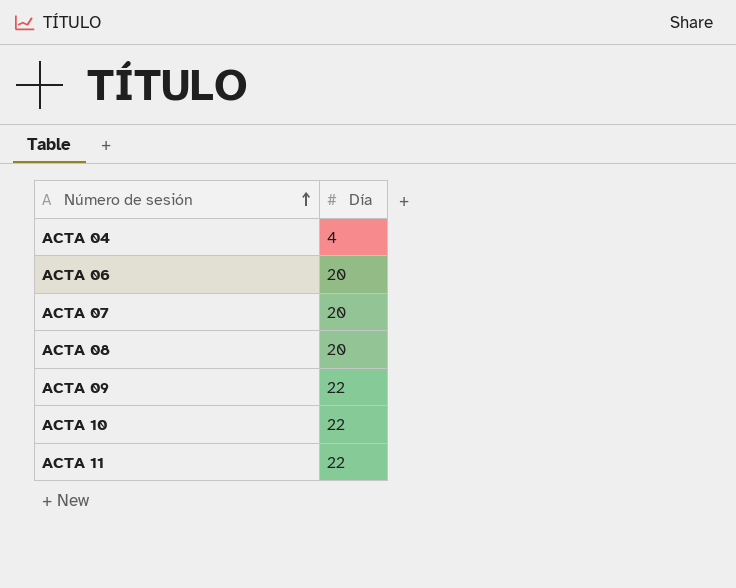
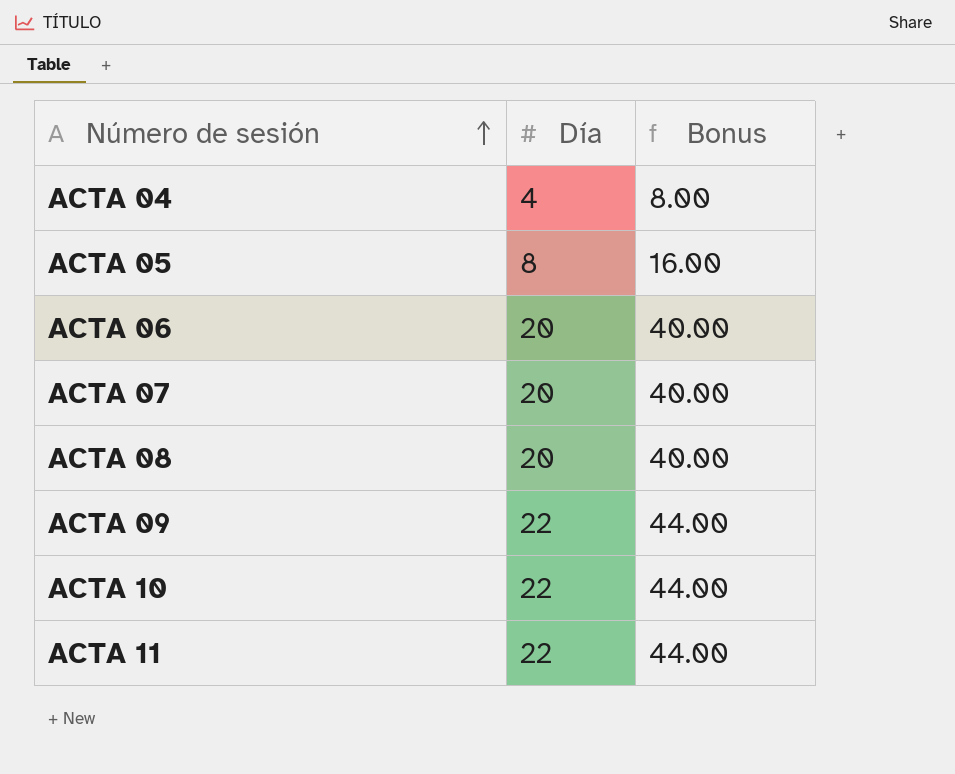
column Bonus | formula: none -> [Día] * 2
row ACTA 05: none -> 8 | 16.00

